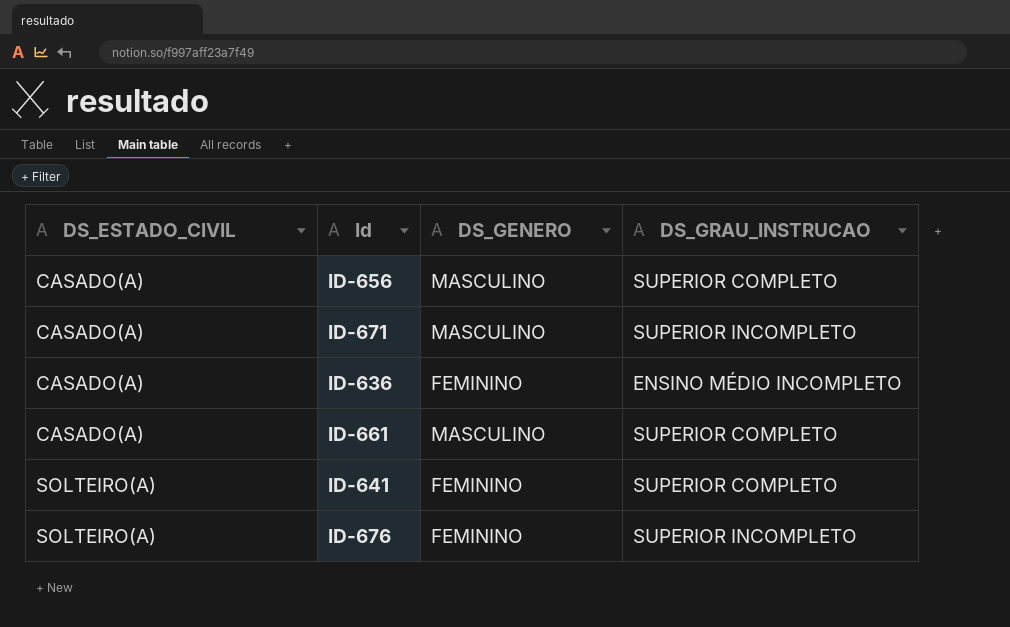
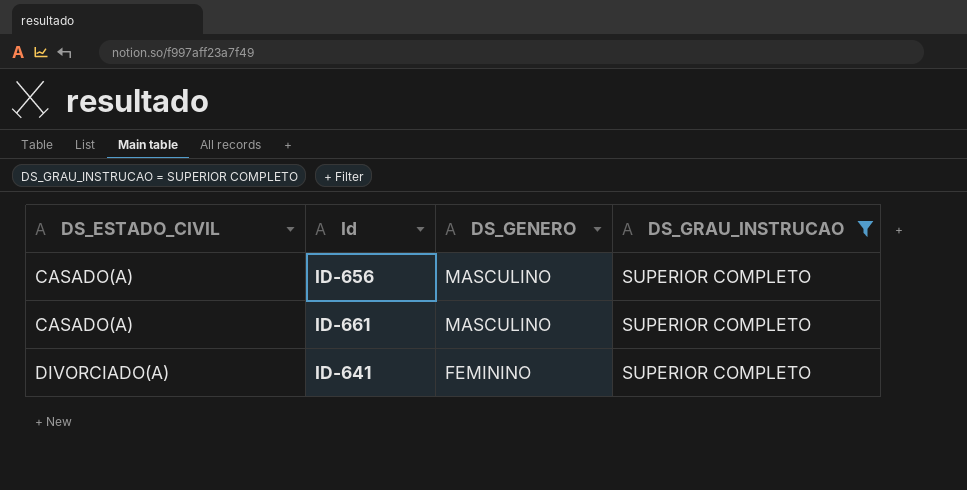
filter: none -> DS_GRAU_INSTRUCAO = SUPERIOR COMPLETO
ID-641 | DS_ESTADO_CIVIL: SOLTEIRO(A) -> DIVORCIADO(A)

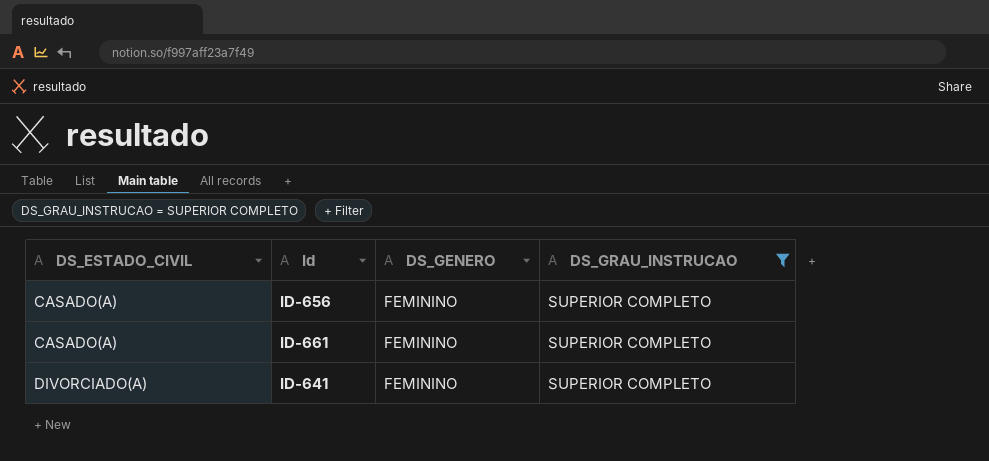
ID-656 | DS_GENERO: MASCULINO -> FEMININO
ID-661 | DS_GENERO: MASCULINO -> FEMININO

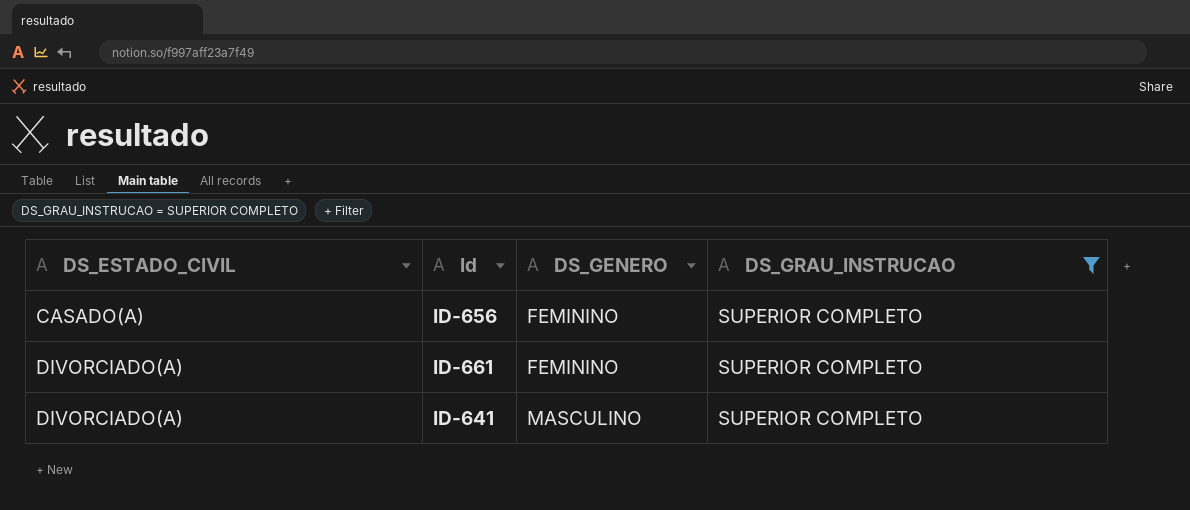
ID-661 | DS_ESTADO_CIVIL: CASADO(A) -> DIVORCIADO(A)
ID-641 | DS_GENERO: FEMININO -> MASCULINO

